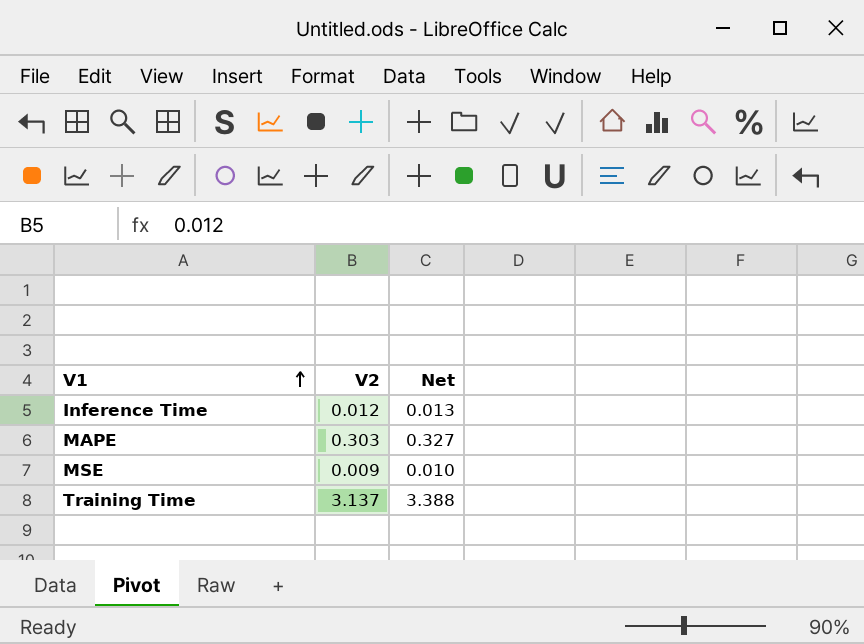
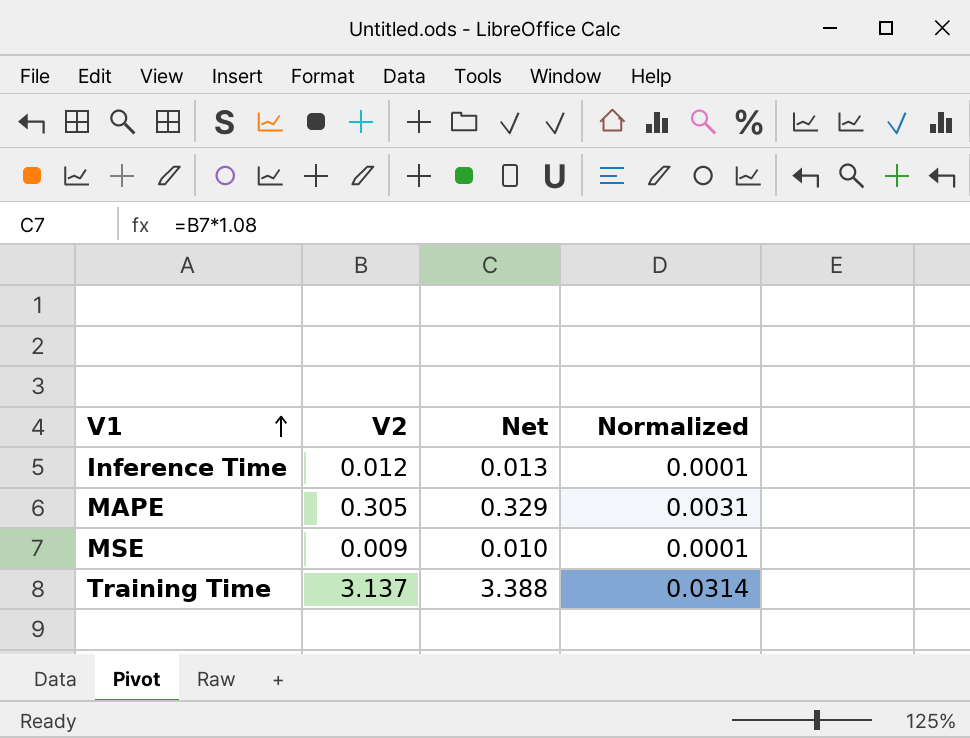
column Normalized | formula: none -> [V2] * 0.01
MAPE | V2: 0.303 -> 0.305
MAPE | Net: 0.327 -> 0.329

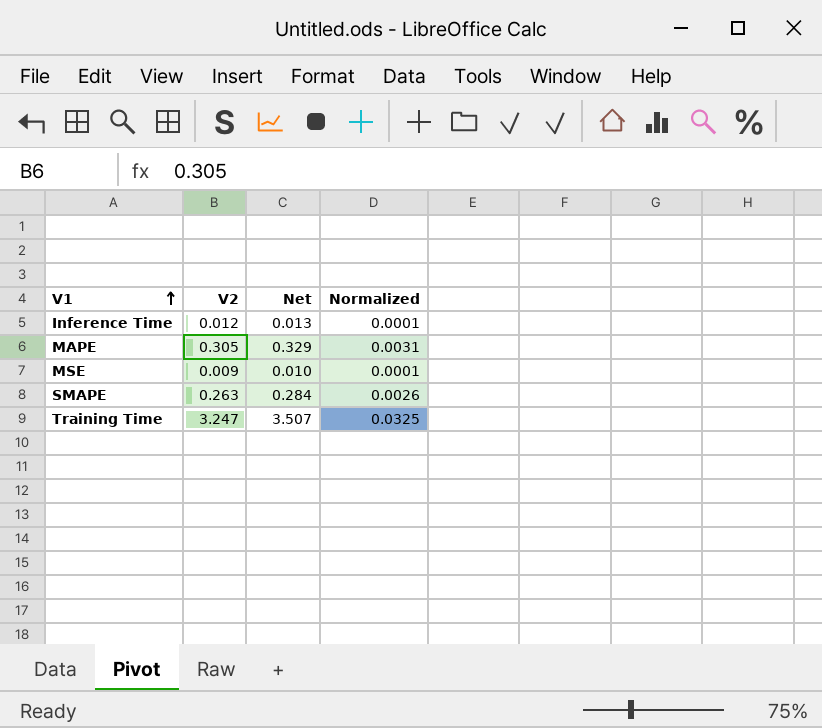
row SMAPE: none -> 0.263 | 0.284 | 0.0026
Training Time | V2: 3.137 -> 3.247
Training Time | Net: 3.388 -> 3.507
Training Time | Normalized: 0.0314 -> 0.0325

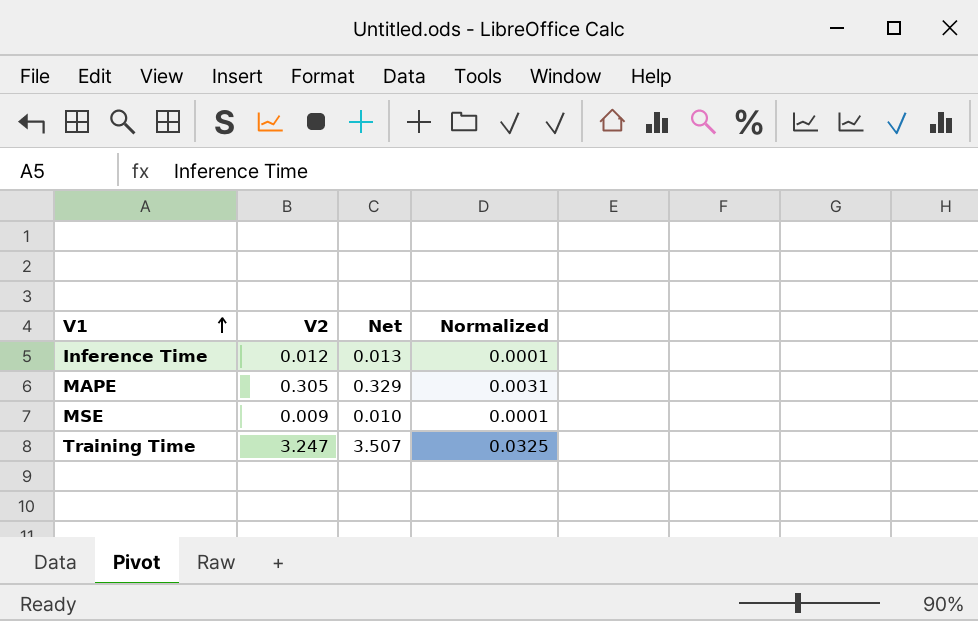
row SMAPE: 0.263 | 0.284 | 0.0026 -> none

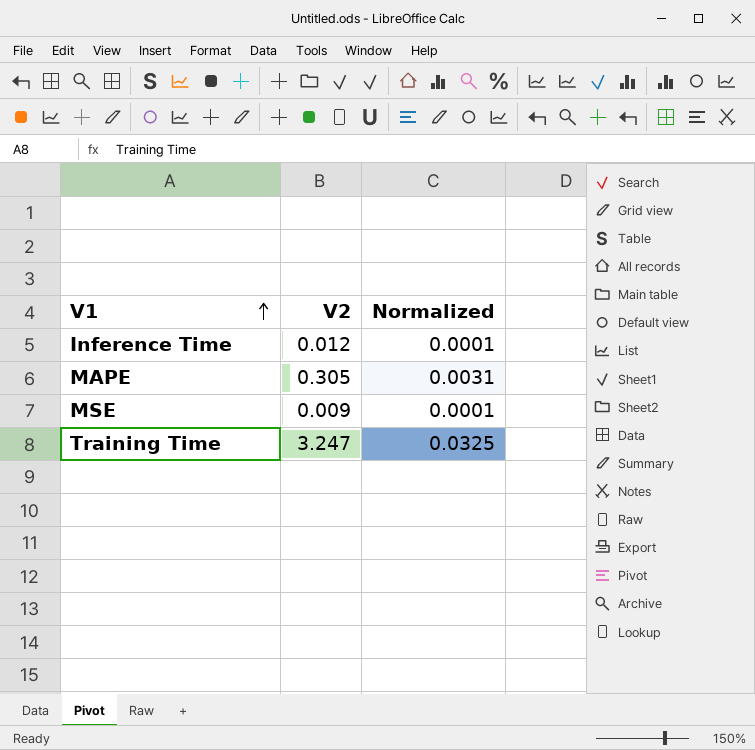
column Net | formula: [V2] * 1.08 -> none

